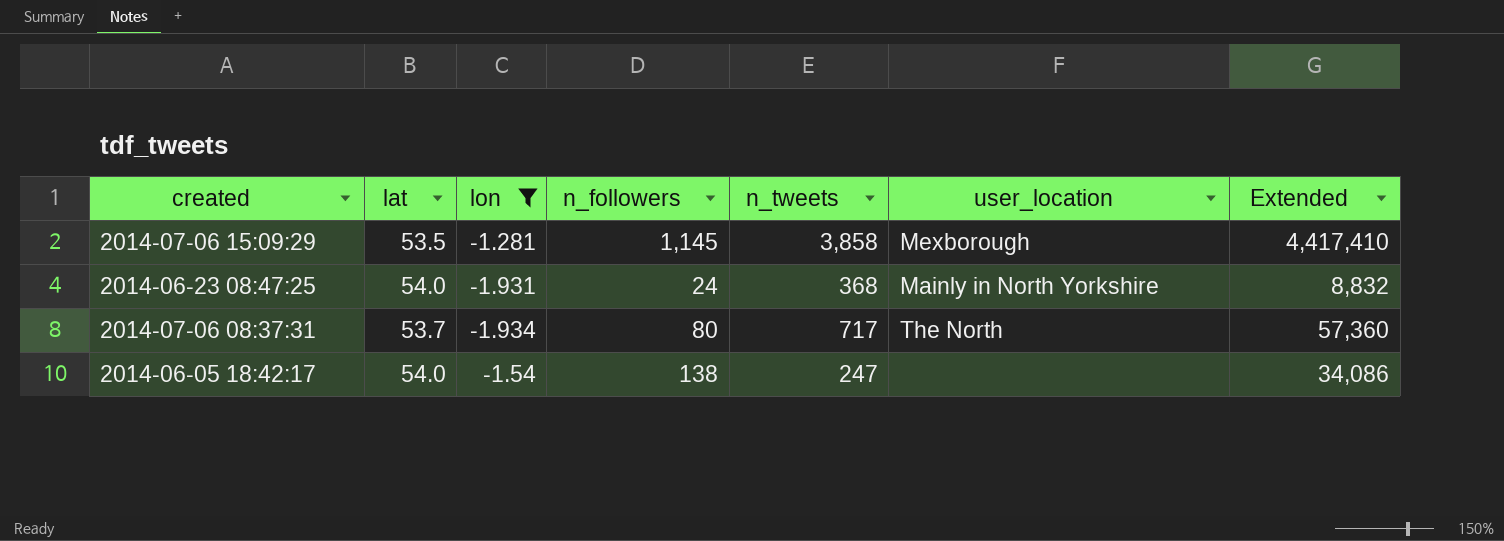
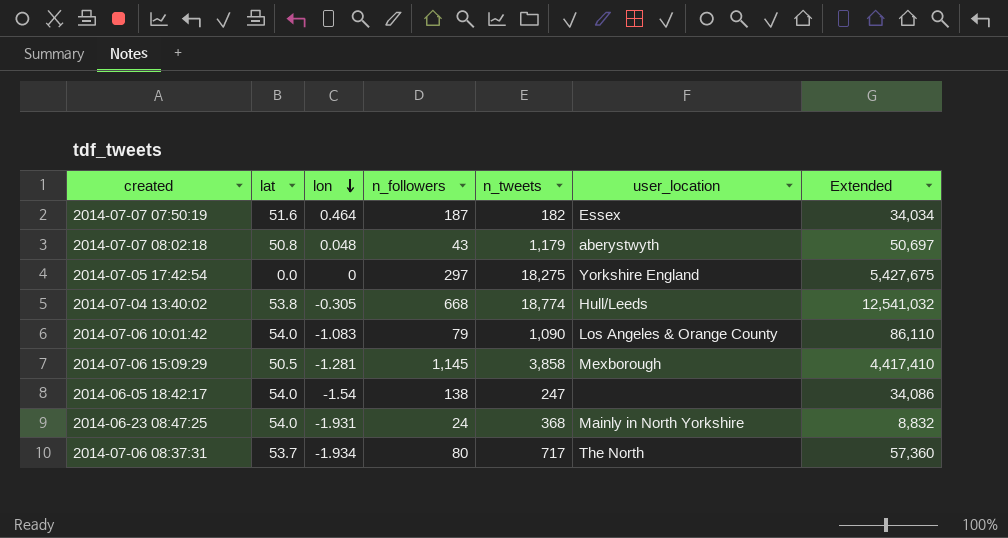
filter: lon <= -1.281 -> none
row order: none -> lon descending
2014-07-06 15:09:29 | lat: 53.5 -> 50.5

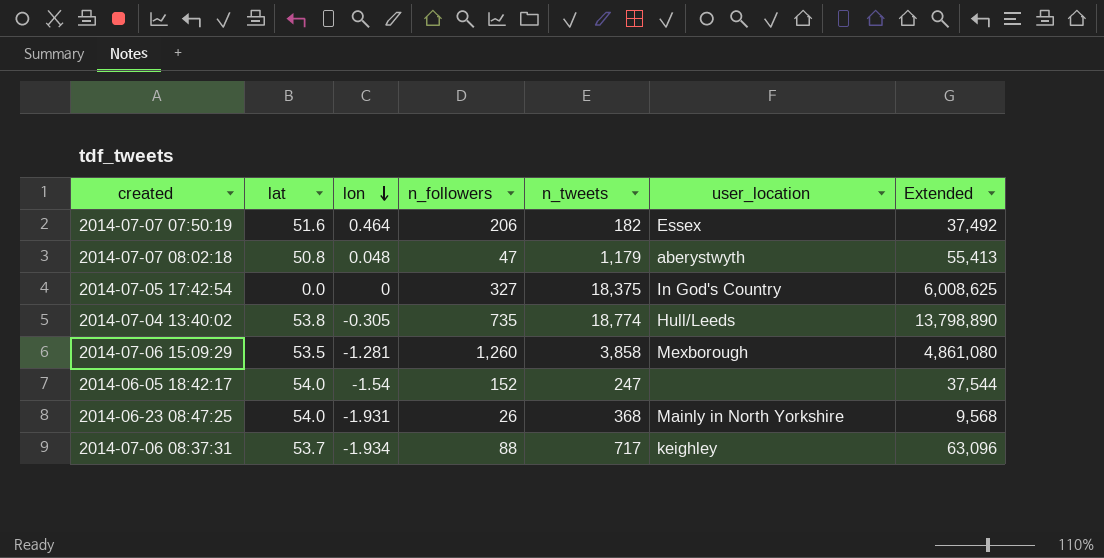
row 2014-07-06 10:01:42: 54.0 | -1.083 | 79 | 1,090 | Los Angeles & Orange County | 86,110 -> none
2014-07-07 07:50:19 | n_followers: 187 -> 206
2014-07-07 07:50:19 | Extended: 34,034 -> 37,492
2014-07-07 08:02:18 | n_followers: 43 -> 47
2014-07-07 08:02:18 | Extended: 50,697 -> 55,413
2014-07-05 17:42:54 | n_followers: 297 -> 327
2014-07-05 17:42:54 | n_tweets: 18,275 -> 18,375
2014-07-05 17:42:54 | user_location: Yorkshire England -> In God's Country
2014-07-05 17:42:54 | Extended: 5,427,675 -> 6,008,625
2014-07-04 13:40:02 | n_followers: 668 -> 735
2014-07-04 13:40:02 | Extended: 12,541,032 -> 13,798,890
2014-07-06 15:09:29 | lat: 50.5 -> 53.5
2014-07-06 15:09:29 | n_followers: 1,145 -> 1,260
2014-07-06 15:09:29 | Extended: 4,417,410 -> 4,861,080
2014-06-05 18:42:17 | n_followers: 138 -> 152
2014-06-05 18:42:17 | Extended: 34,086 -> 37,544
2014-06-23 08:47:25 | n_followers: 24 -> 26
2014-06-23 08:47:25 | Extended: 8,832 -> 9,568
2014-07-06 08:37:31 | n_followers: 80 -> 88
2014-07-06 08:37:31 | user_location: The North -> keighley
2014-07-06 08:37:31 | Extended: 57,360 -> 63,096

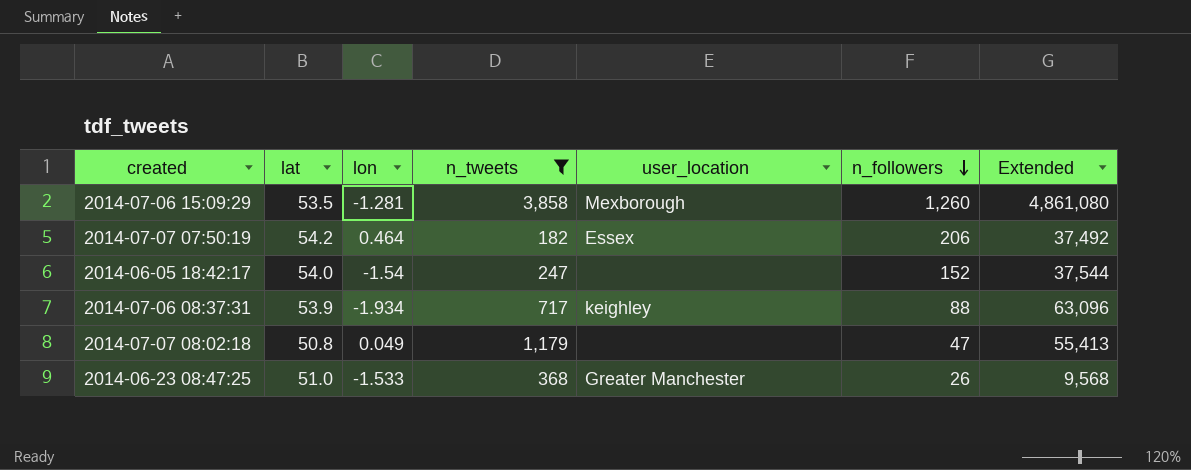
filter: none -> n_tweets <= 3,858
row order: lon descending -> n_followers descending
column n_followers | position: 4 -> 6
2014-07-07 07:50:19 | lat: 51.6 -> 54.2
2014-07-06 08:37:31 | lat: 53.7 -> 53.9
2014-07-07 08:02:18 | lon: 0.048 -> 0.049
2014-07-07 08:02:18 | user_location: aberystwyth -> none
2014-06-23 08:47:25 | lat: 54.0 -> 51.0
2014-06-23 08:47:25 | lon: -1.931 -> -1.533
2014-06-23 08:47:25 | user_location: Mainly in North Yorkshire -> Greater Manchester

